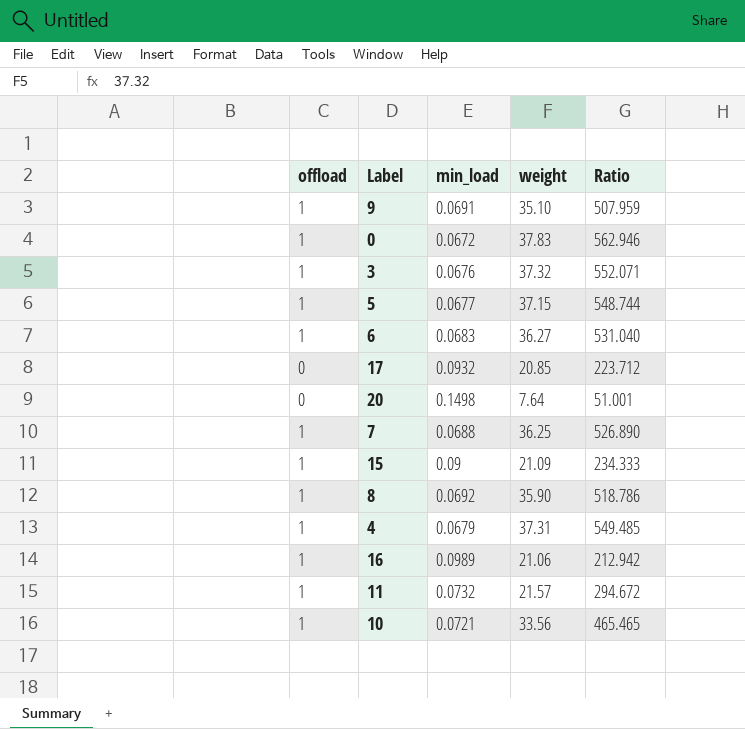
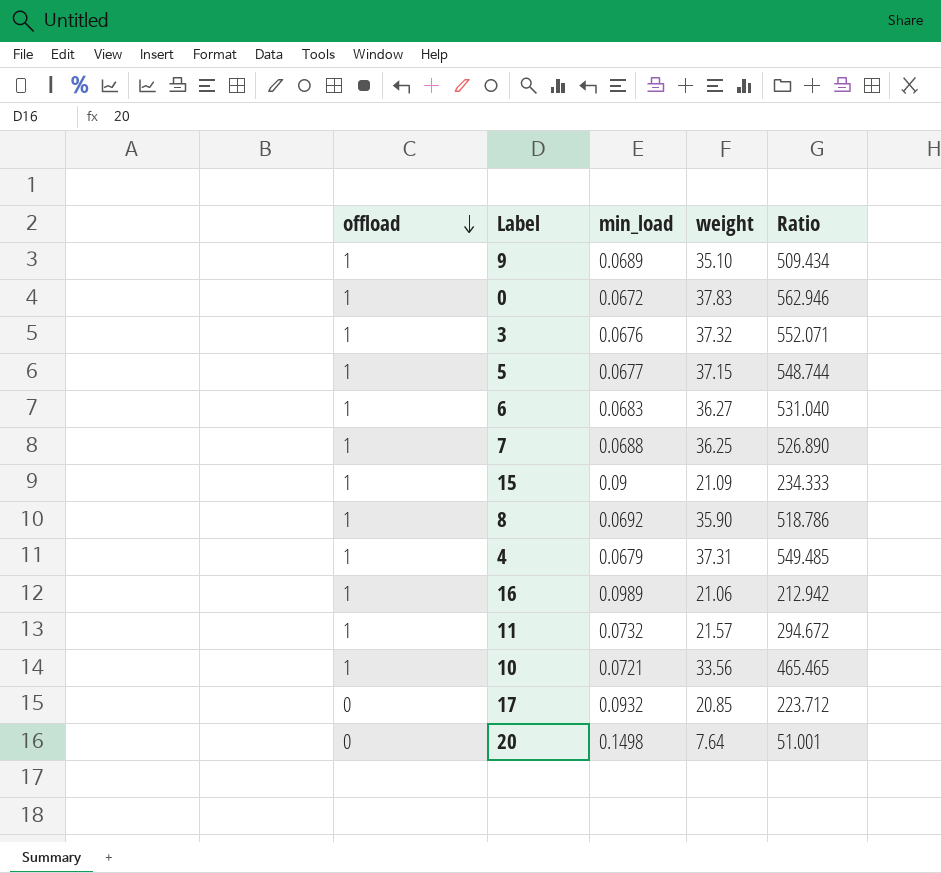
row order: none -> offload descending
9 | min_load: 0.0691 -> 0.0689
9 | Ratio: 507.959 -> 509.434

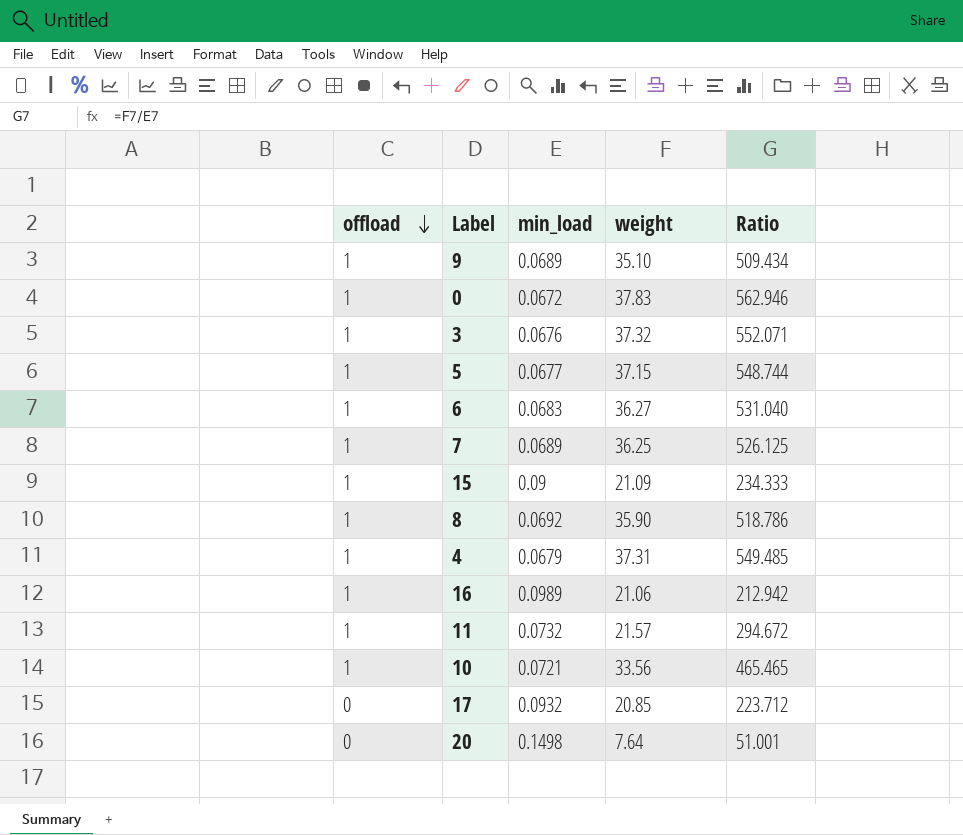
7 | min_load: 0.0688 -> 0.0689
7 | Ratio: 526.890 -> 526.125

